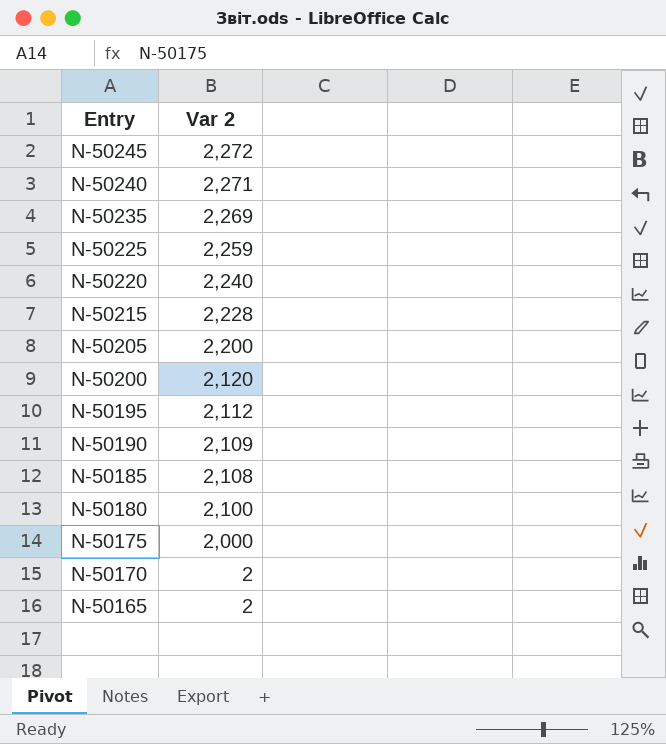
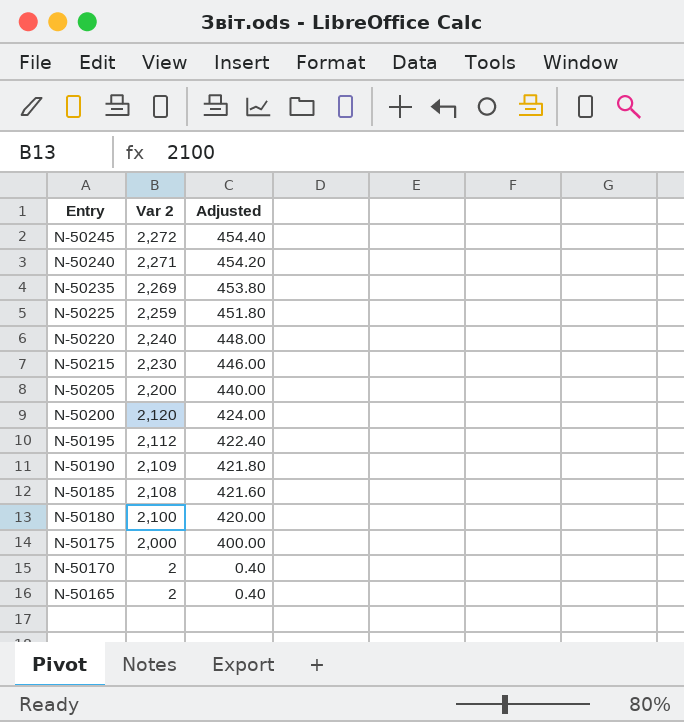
column Adjusted | formula: none -> [Var 2] * 0.2
N-50215 | Var 2: 2,228 -> 2,230

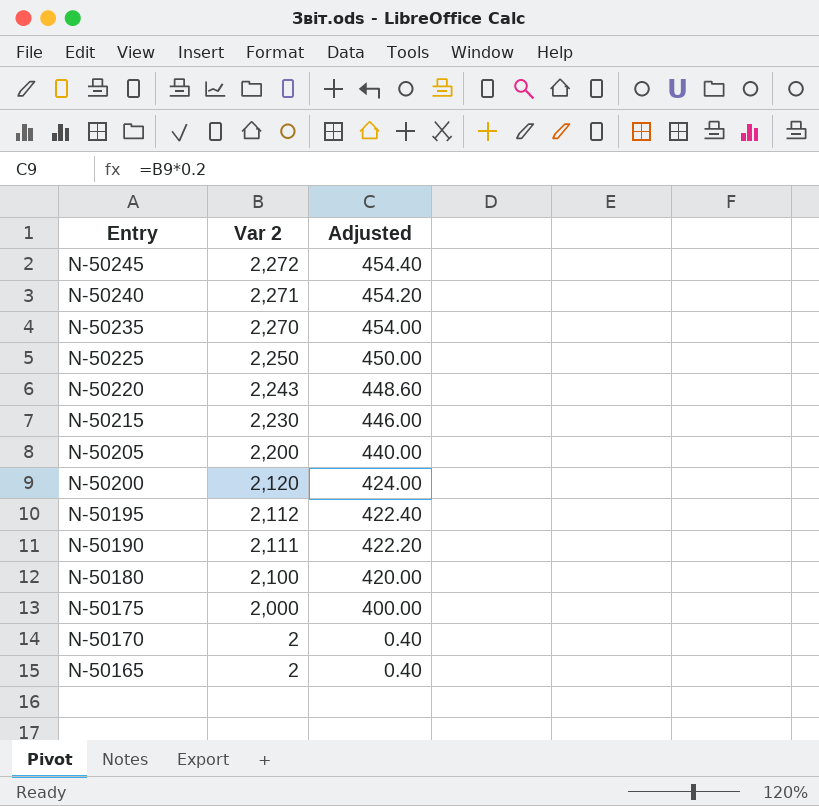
row N-50185: 2,108 | 421.60 -> none
N-50235 | Var 2: 2,269 -> 2,270
N-50235 | Adjusted: 453.80 -> 454.00
N-50225 | Var 2: 2,259 -> 2,250
N-50225 | Adjusted: 451.80 -> 450.00
N-50220 | Var 2: 2,240 -> 2,243
N-50220 | Adjusted: 448.00 -> 448.60
N-50190 | Var 2: 2,109 -> 2,111
N-50190 | Adjusted: 421.80 -> 422.20

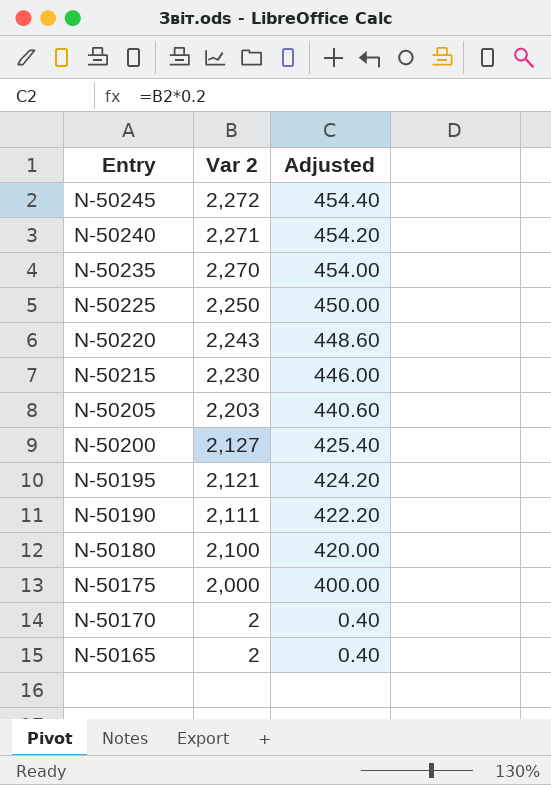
N-50205 | Var 2: 2,200 -> 2,203
N-50205 | Adjusted: 440.00 -> 440.60
N-50200 | Var 2: 2,120 -> 2,127
N-50200 | Adjusted: 424.00 -> 425.40
N-50195 | Var 2: 2,112 -> 2,121
N-50195 | Adjusted: 422.40 -> 424.20

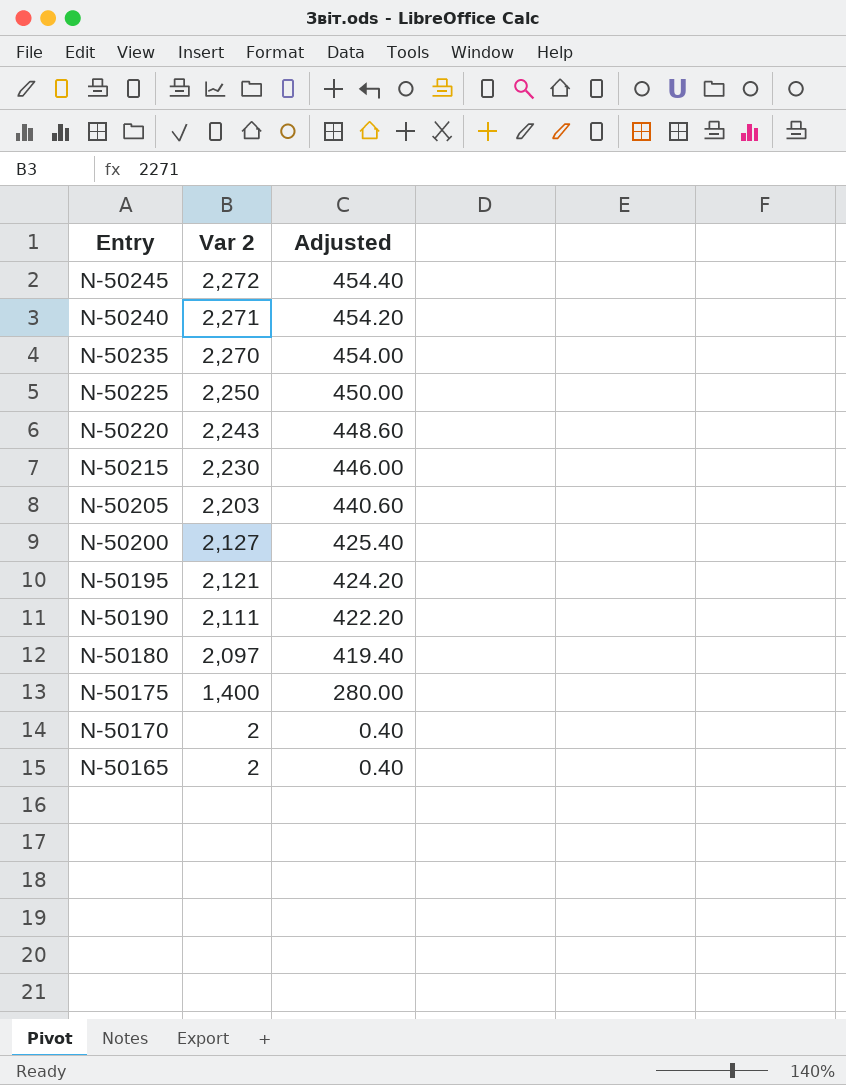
N-50180 | Var 2: 2,100 -> 2,097
N-50180 | Adjusted: 420.00 -> 419.40
N-50175 | Var 2: 2,000 -> 1,400
N-50175 | Adjusted: 400.00 -> 280.00

